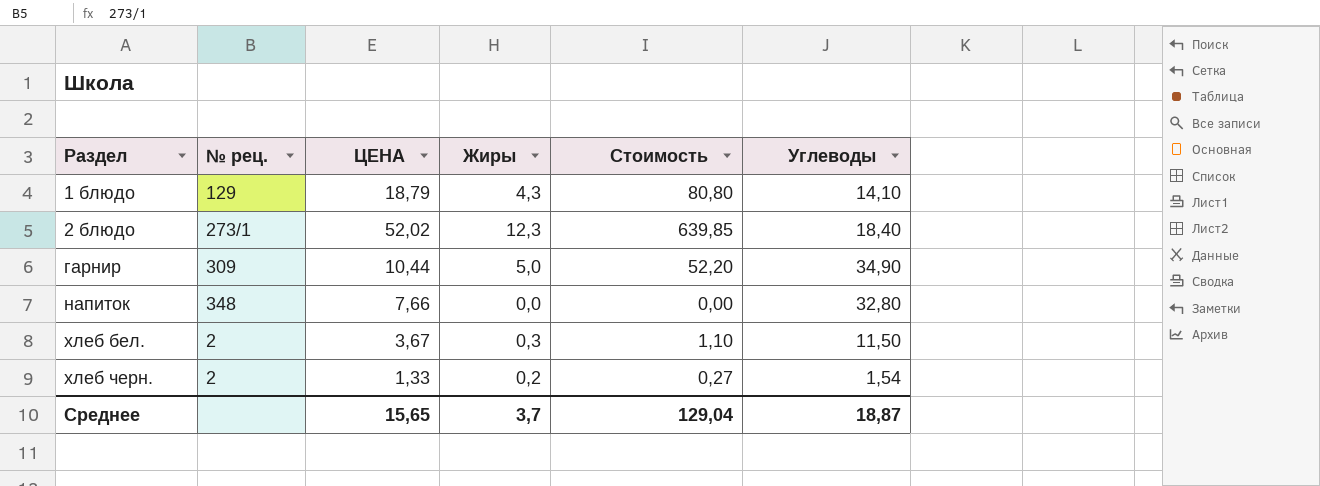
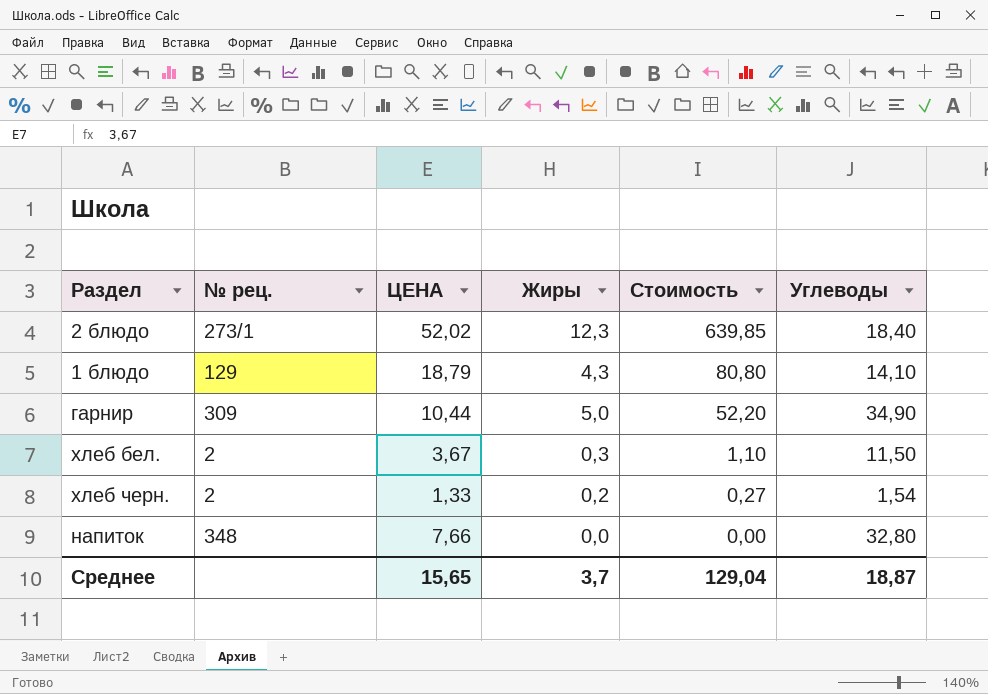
row order: Раздел ascending -> Стоимость descending

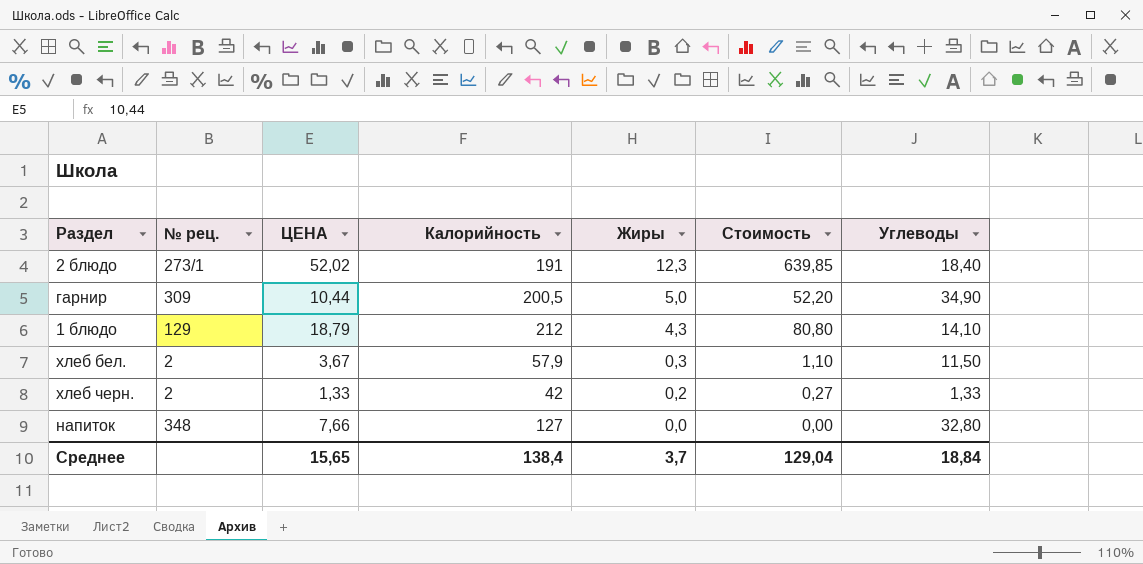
row order: Стоимость descending -> Жиры descending
column Калорийность | position: none -> 4
хлеб черн. | Углеводы: 1,54 -> 1,33
Среднее | Углеводы: 18,87 -> 18,84

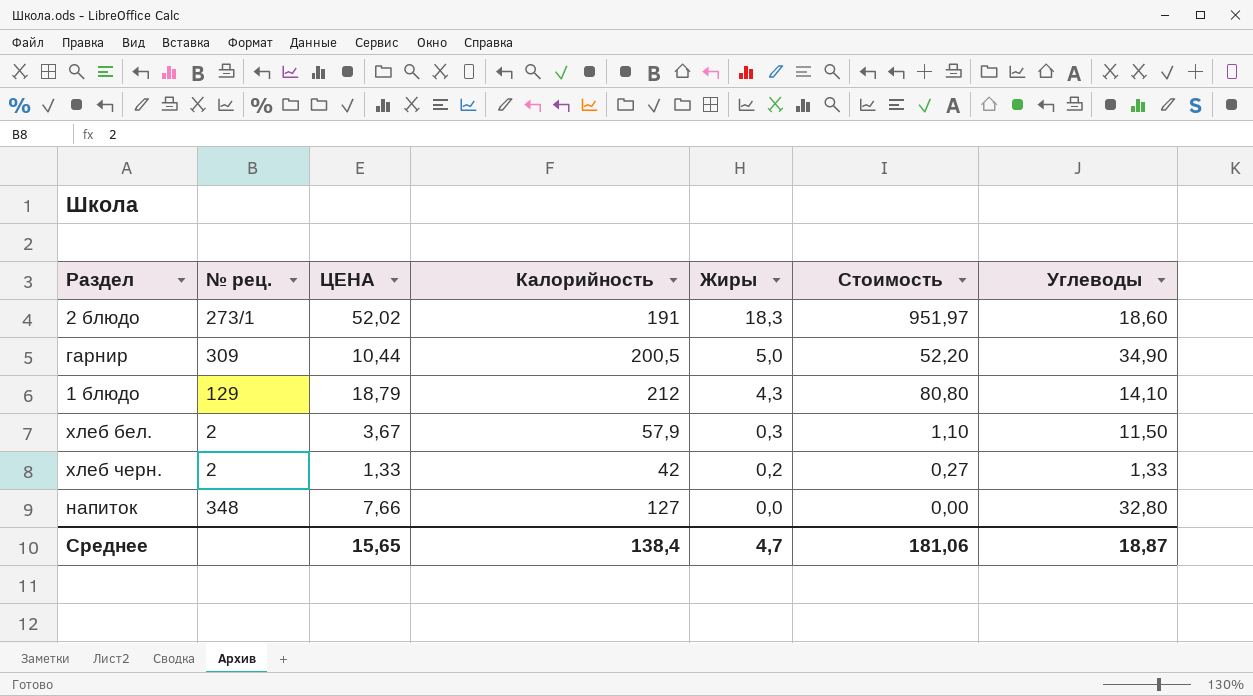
2 блюдо | Жиры: 12,3 -> 18,3
2 блюдо | Стоимость: 639,85 -> 951,97
2 блюдо | Углеводы: 18,40 -> 18,60
Среднее | Жиры: 3,7 -> 4,7
Среднее | Стоимость: 129,04 -> 181,06
Среднее | Углеводы: 18,84 -> 18,87

